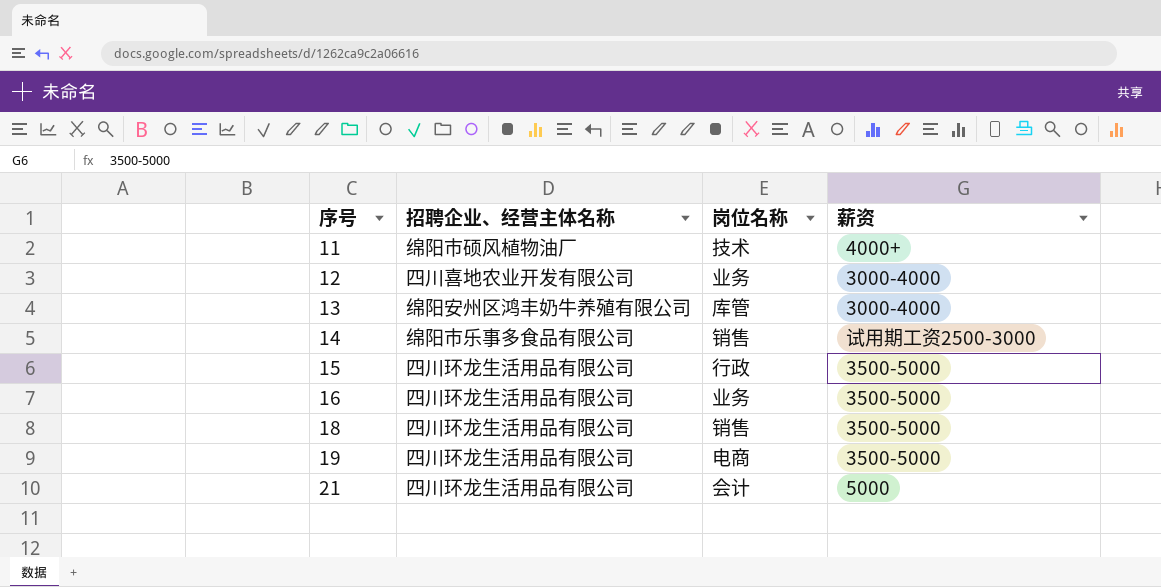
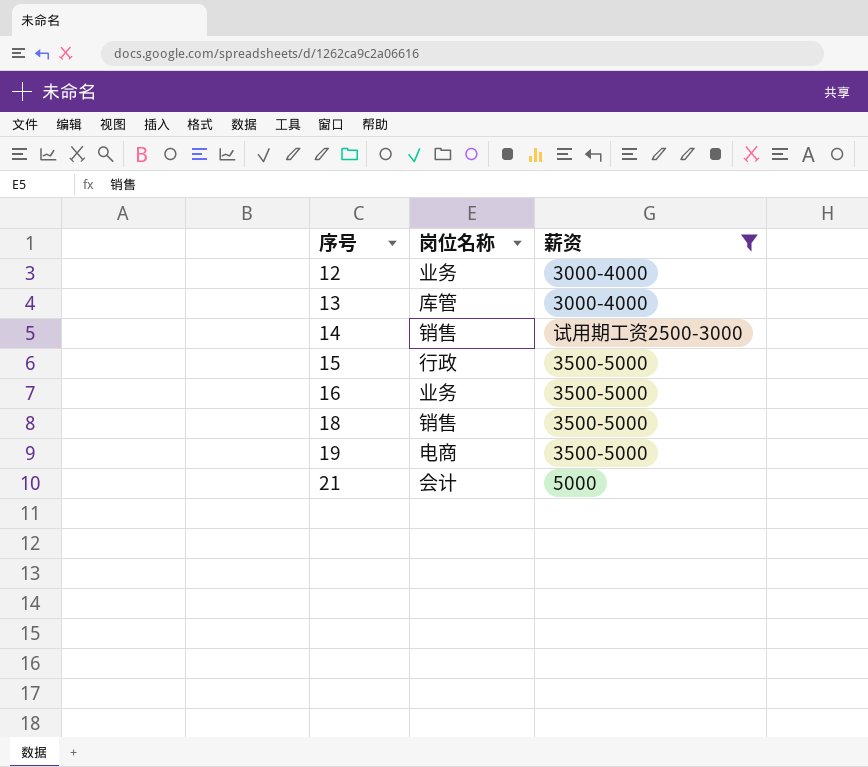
filter: none -> 薪资 != 4000+
column 招聘企业、经营主体名称 | position: 2 -> none

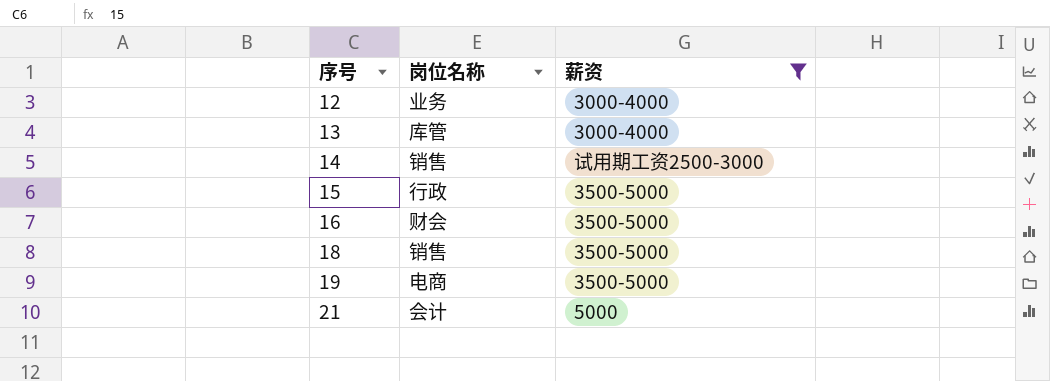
16 | 岗位名称: 业务 -> 财会

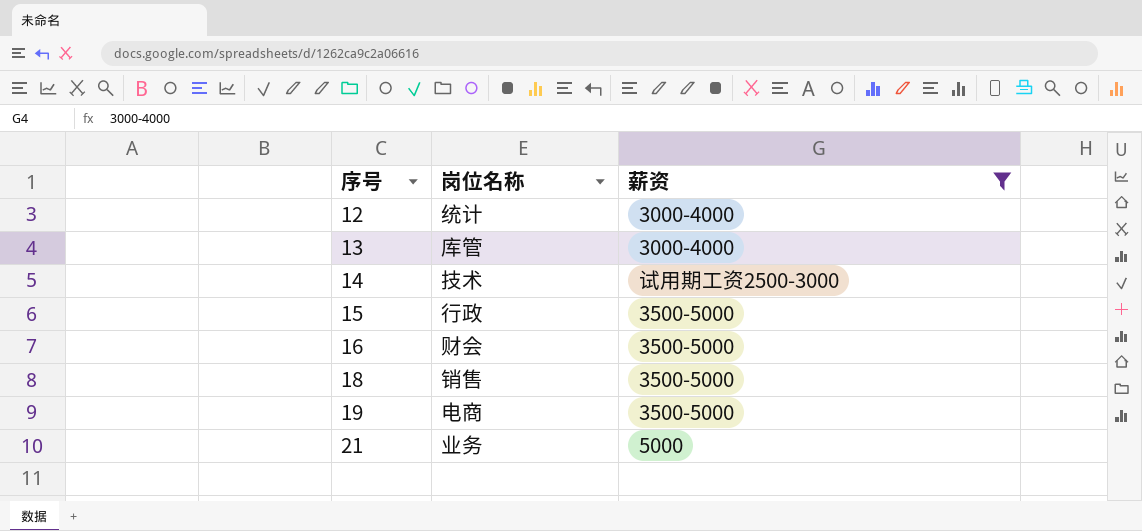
12 | 岗位名称: 业务 -> 统计
14 | 岗位名称: 销售 -> 技术
21 | 岗位名称: 会计 -> 业务

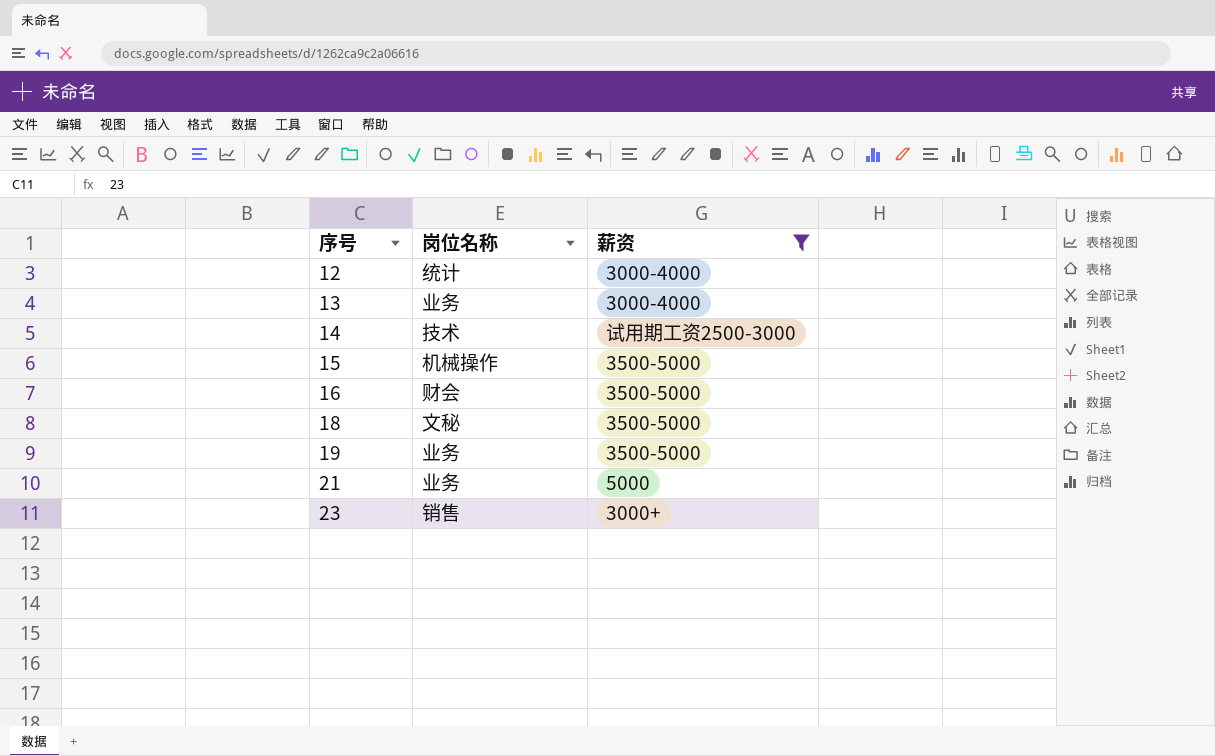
13 | 岗位名称: 库管 -> 业务
15 | 岗位名称: 行政 -> 机械操作
18 | 岗位名称: 销售 -> 文秘
19 | 岗位名称: 电商 -> 业务
row 23: none -> 销售 | 3000+

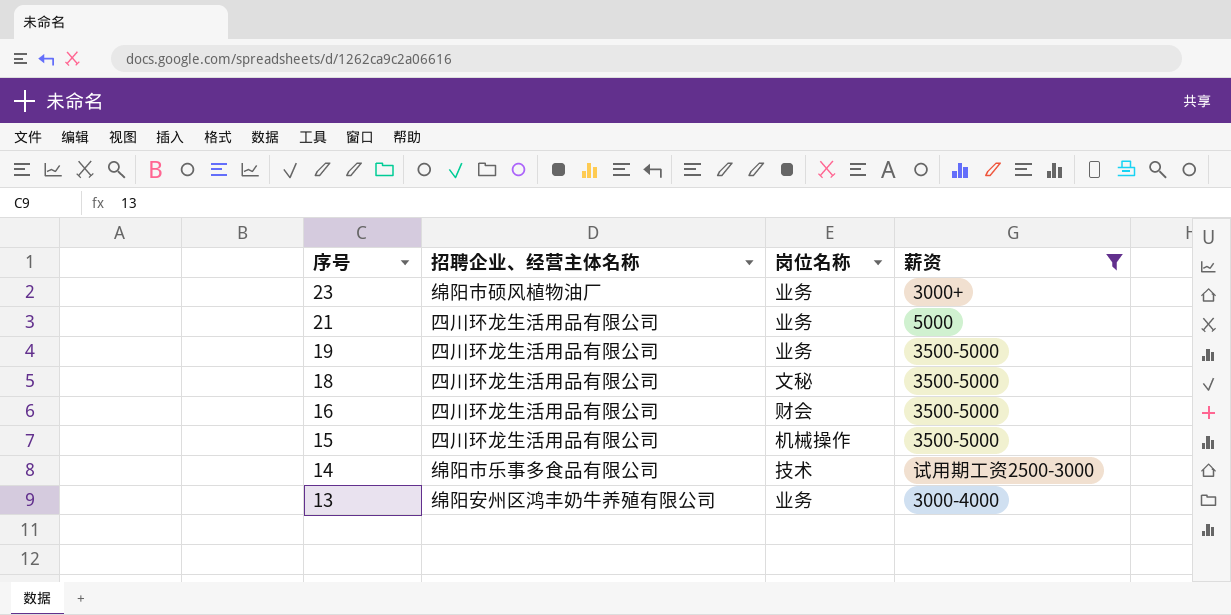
row order: 序号 ascending -> 序号 descending
column 招聘企业、经营主体名称 | position: none -> 2
row 12: 统计 | 3000-4000 -> none
23 | 岗位名称: 销售 -> 业务

